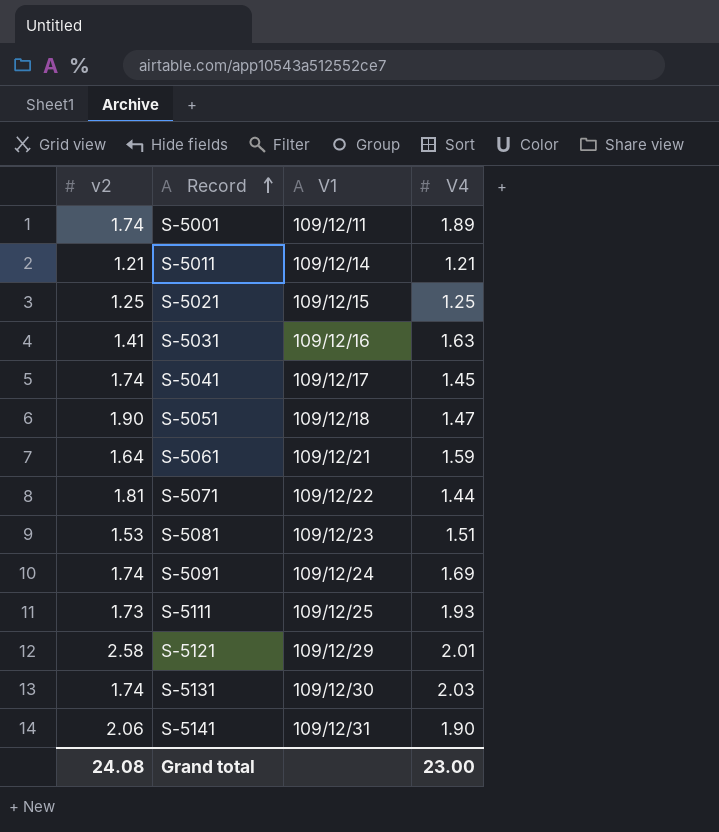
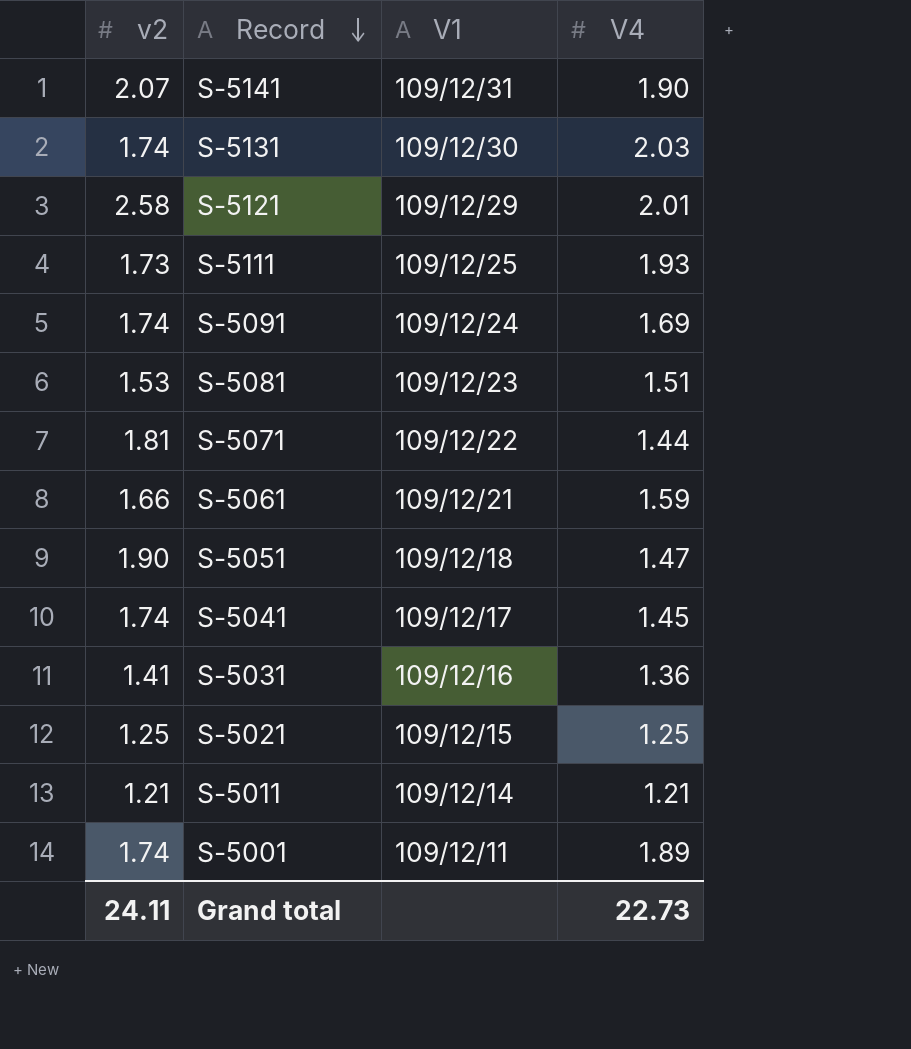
row order: Record ascending -> Record descending
S-5141 | v2: 2.06 -> 2.07
S-5061 | v2: 1.64 -> 1.66
S-5031 | V4: 1.63 -> 1.36
Grand total | v2: 24.08 -> 24.11
Grand total | V4: 23.00 -> 22.73

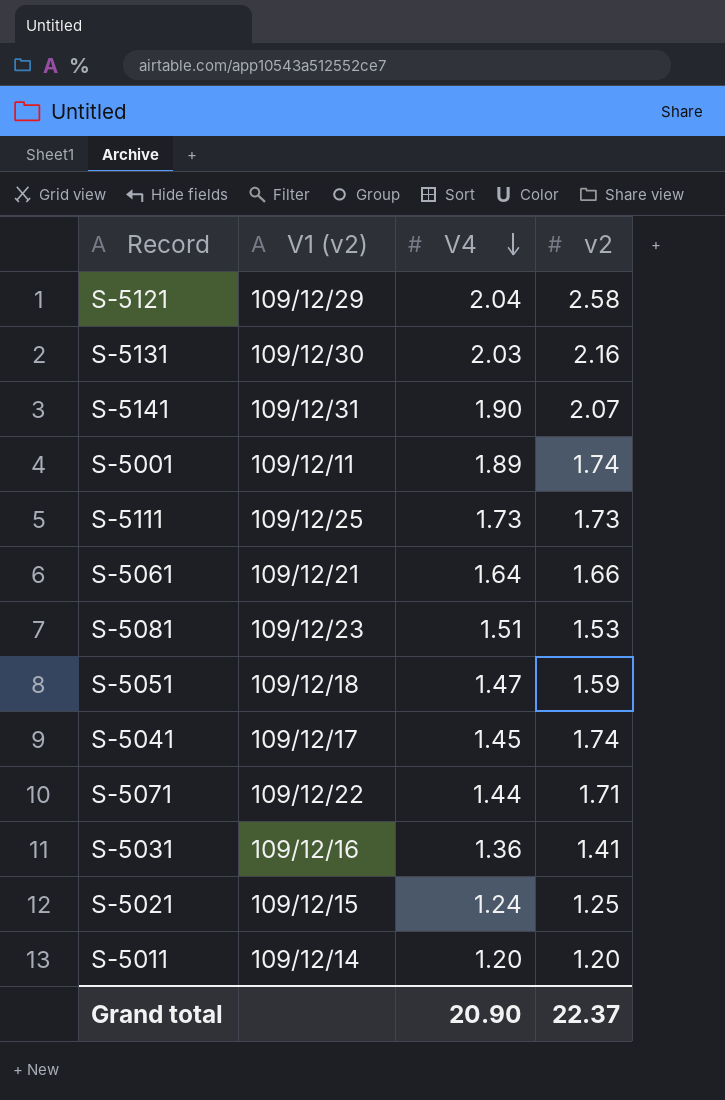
row order: Record descending -> V4 descending
column name: V1 -> V1 (v2)
column v2 | position: 1 -> 4
row S-5091: 1.74 | 109/12/24 | 1.69 -> none
S-5121 | V4: 2.01 -> 2.04
S-5131 | v2: 1.74 -> 2.16
S-5111 | V4: 1.93 -> 1.73
S-5061 | V4: 1.59 -> 1.64
S-5051 | v2: 1.90 -> 1.59
S-5071 | v2: 1.81 -> 1.71
S-5021 | V4: 1.25 -> 1.24
S-5011 | V4: 1.21 -> 1.20
S-5011 | v2: 1.21 -> 1.20
Grand total | V4: 22.73 -> 20.90
Grand total | v2: 24.11 -> 22.37

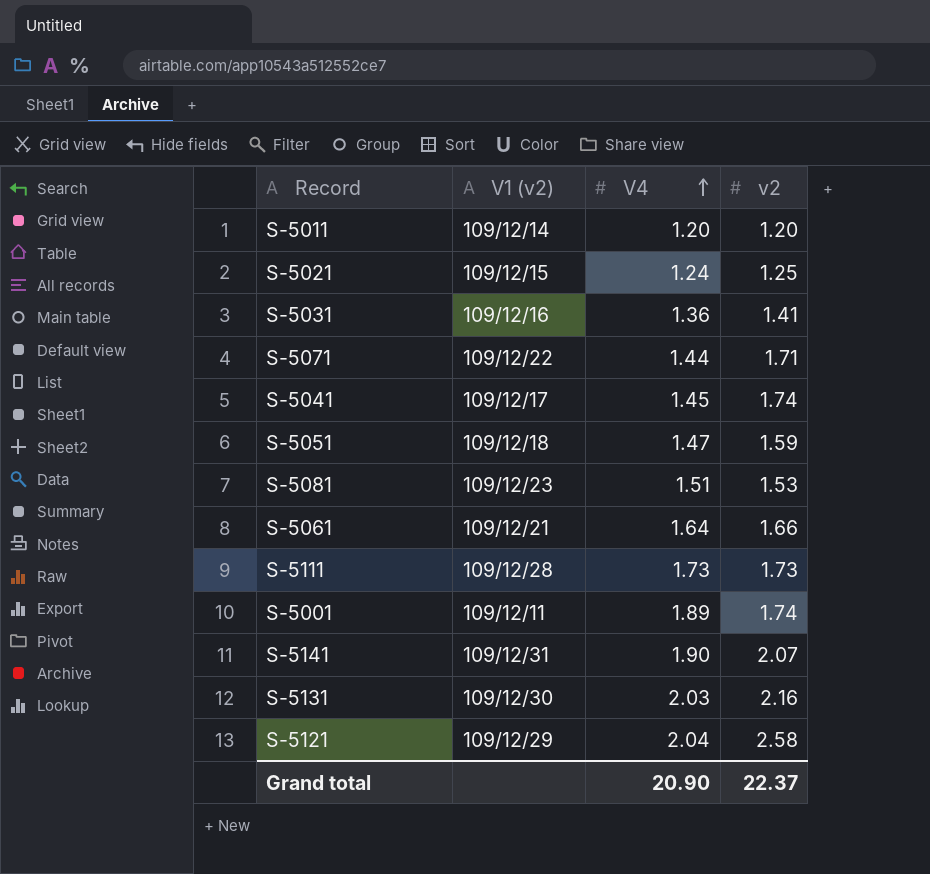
row order: V4 descending -> V4 ascending
S-5111 | V1 (v2): 109/12/25 -> 109/12/28

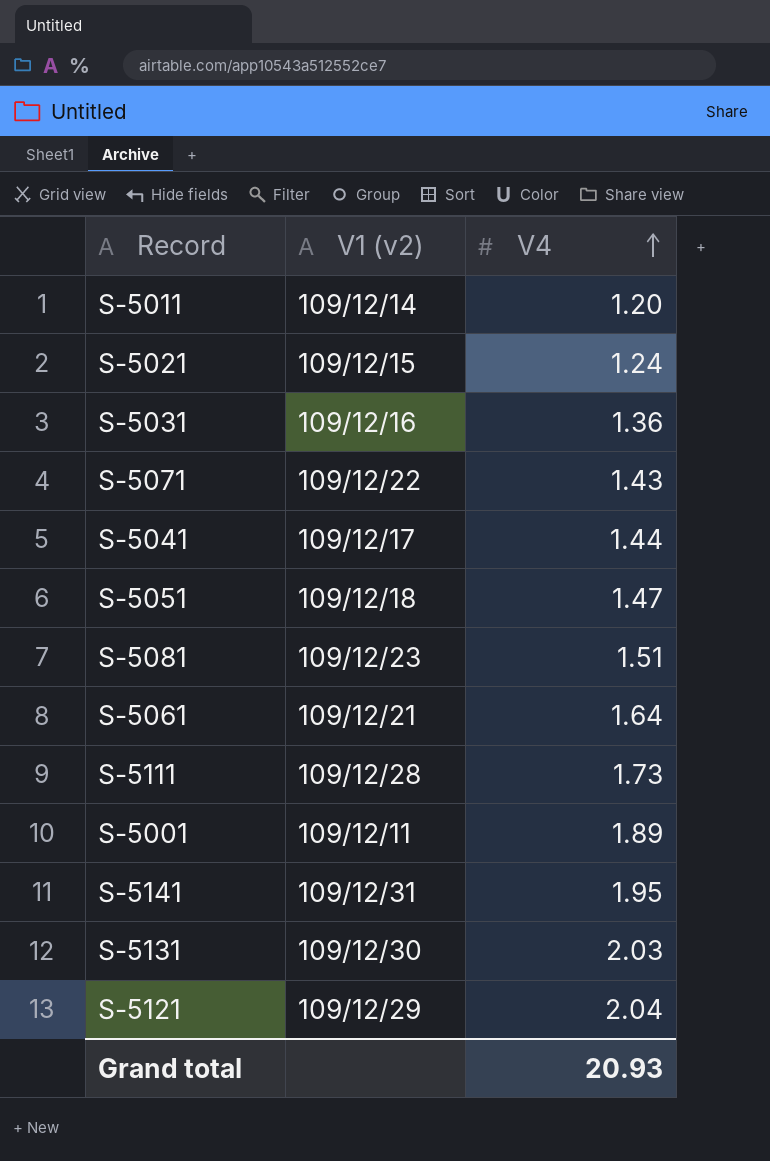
column v2 | position: 4 -> none
S-5071 | V4: 1.44 -> 1.43
S-5041 | V4: 1.45 -> 1.44
S-5141 | V4: 1.90 -> 1.95
Grand total | V4: 20.90 -> 20.93

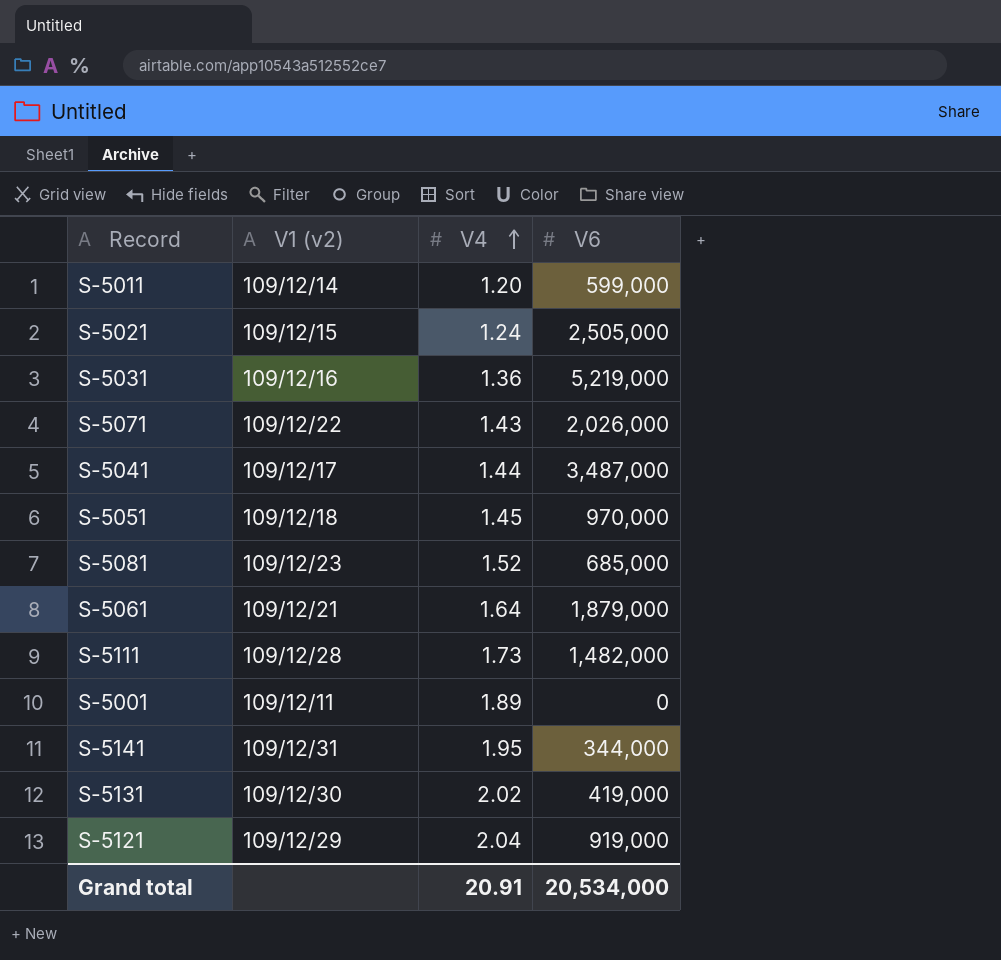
column V6 | position: none -> 4
S-5051 | V4: 1.47 -> 1.45
S-5081 | V4: 1.51 -> 1.52
S-5131 | V4: 2.03 -> 2.02
Grand total | V4: 20.93 -> 20.91

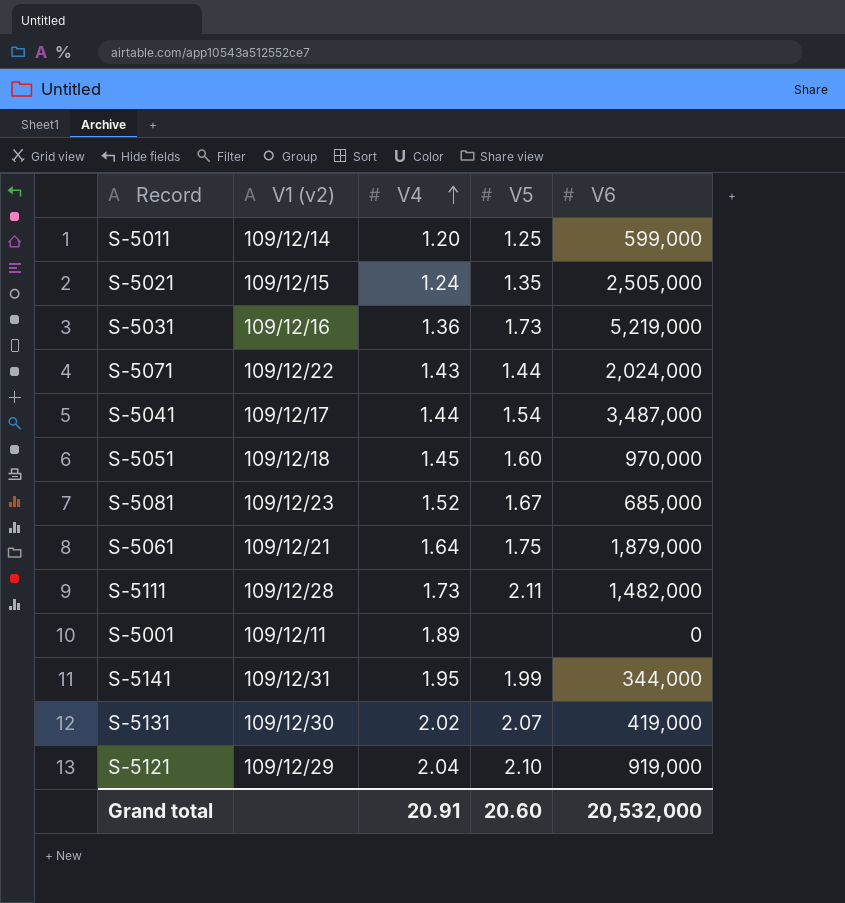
column V5 | position: none -> 4
S-5071 | V6: 2,026,000 -> 2,024,000
Grand total | V6: 20,534,000 -> 20,532,000

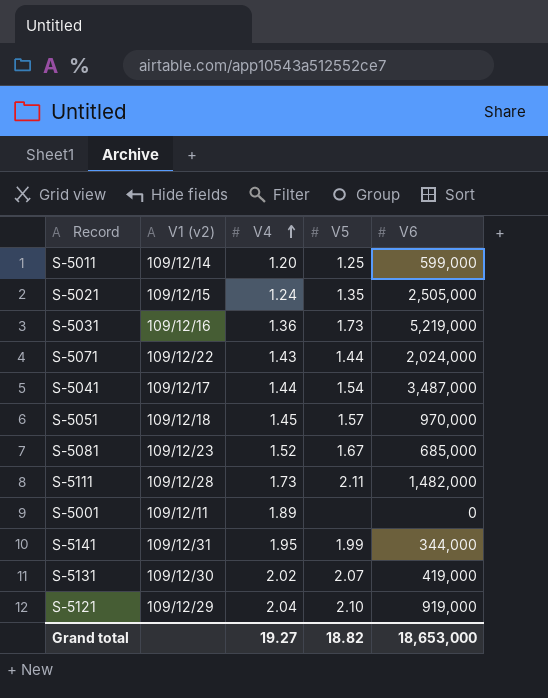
row S-5061: 109/12/21 | 1.64 | 1.75 | 1,879,000 -> none
S-5051 | V5: 1.60 -> 1.57
Grand total | V4: 20.91 -> 19.27
Grand total | V5: 20.60 -> 18.82
Grand total | V6: 20,532,000 -> 18,653,000

